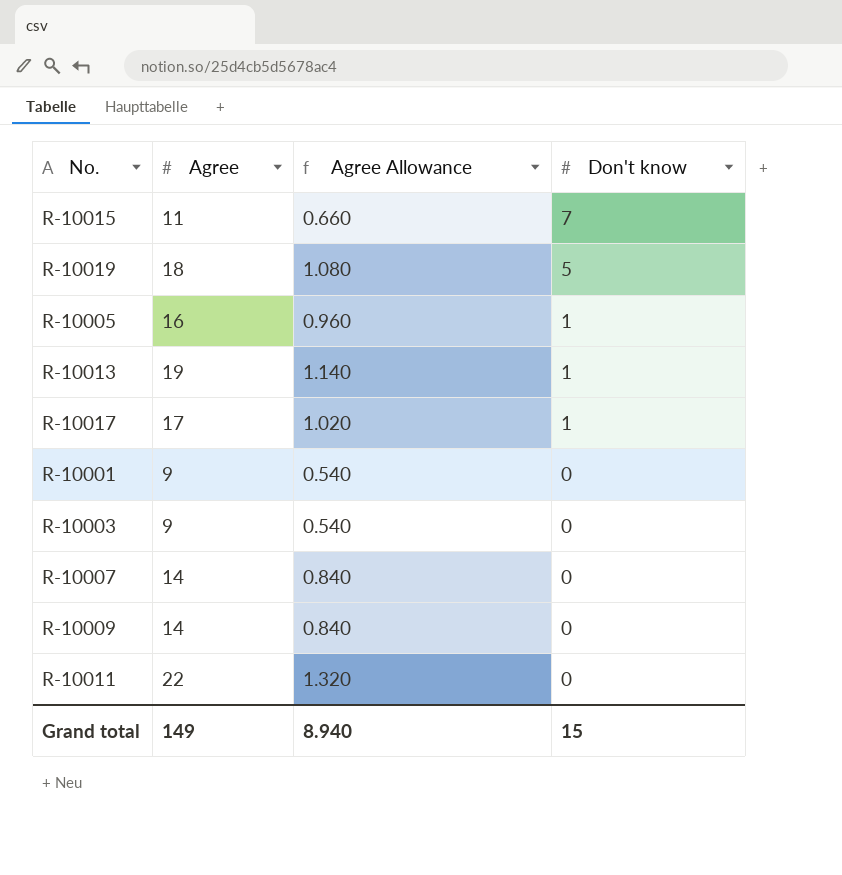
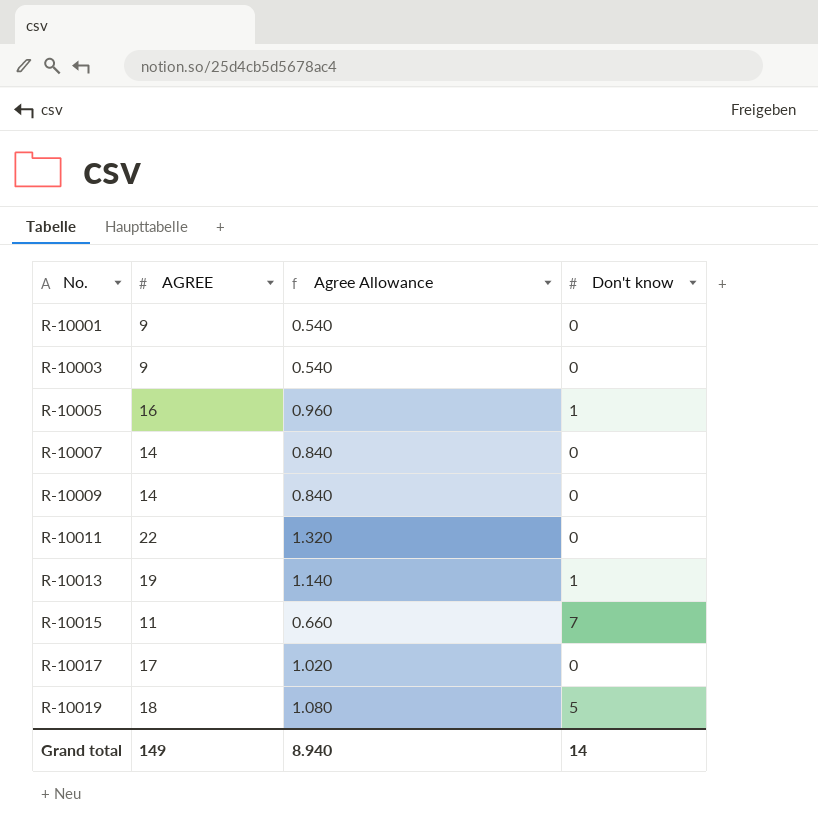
row order: Don't know descending -> No. ascending
column name: Agree -> AGREE
R-10017 | Don't know: 1 -> 0
Grand total | Don't know: 15 -> 14

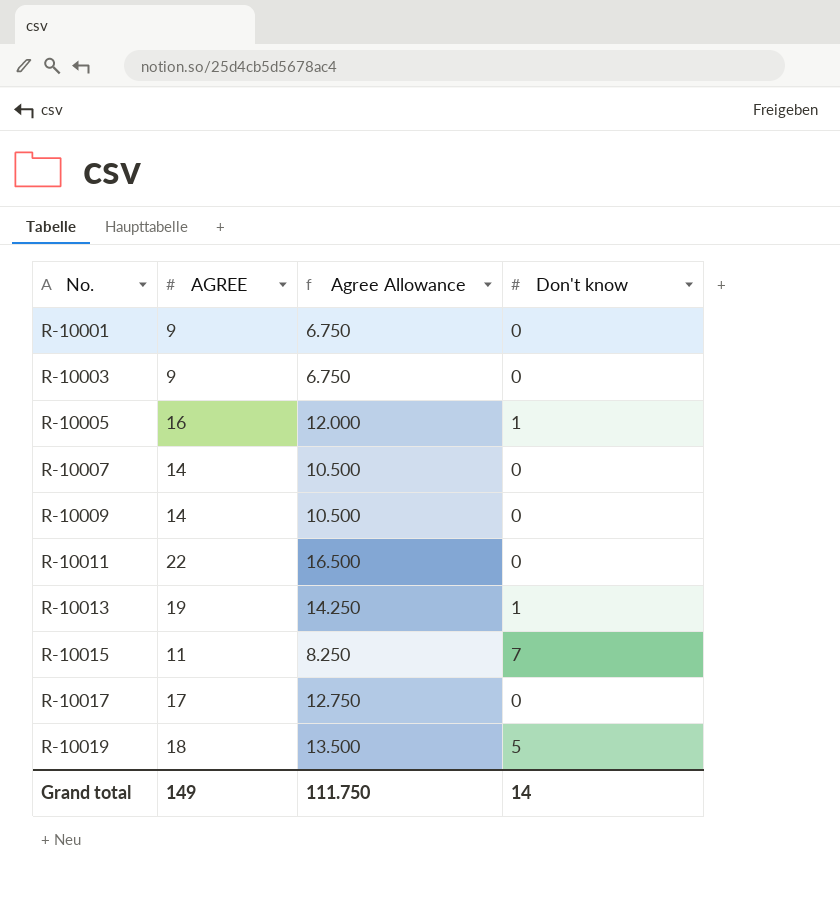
column Agree Allowance | formula: [AGREE] * 0.06 -> [AGREE] * 0.75
Grand total | Agree Allowance: 8.940 -> 111.750

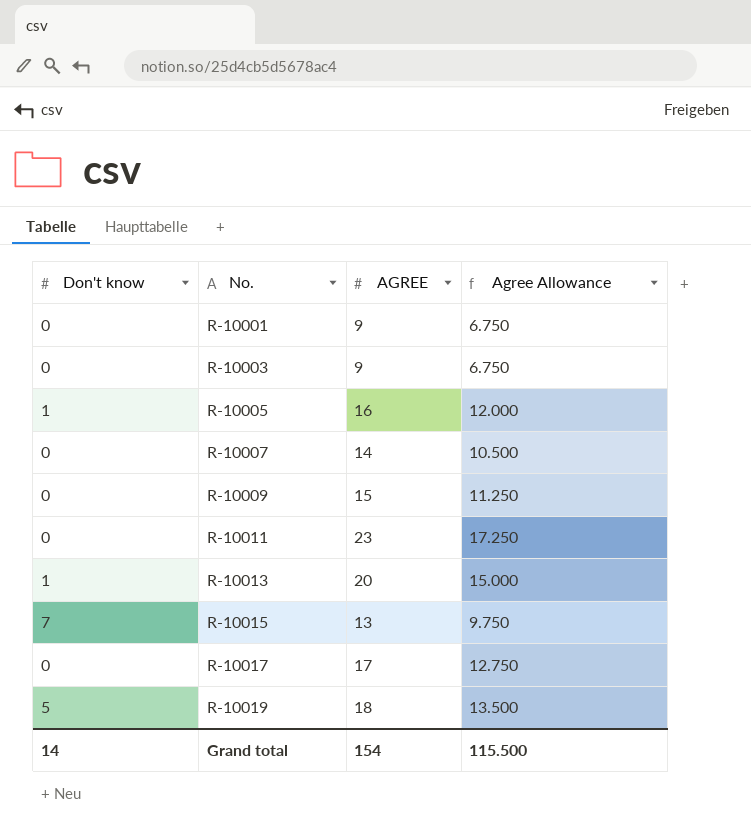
column Don't know | position: 4 -> 1
R-10009 | AGREE: 14 -> 15
R-10009 | Agree Allowance: 10.500 -> 11.250
R-10011 | AGREE: 22 -> 23
R-10011 | Agree Allowance: 16.500 -> 17.250
R-10013 | AGREE: 19 -> 20
R-10013 | Agree Allowance: 14.250 -> 15.000
R-10015 | AGREE: 11 -> 13
R-10015 | Agree Allowance: 8.250 -> 9.750
Grand total | AGREE: 149 -> 154
Grand total | Agree Allowance: 111.750 -> 115.500

